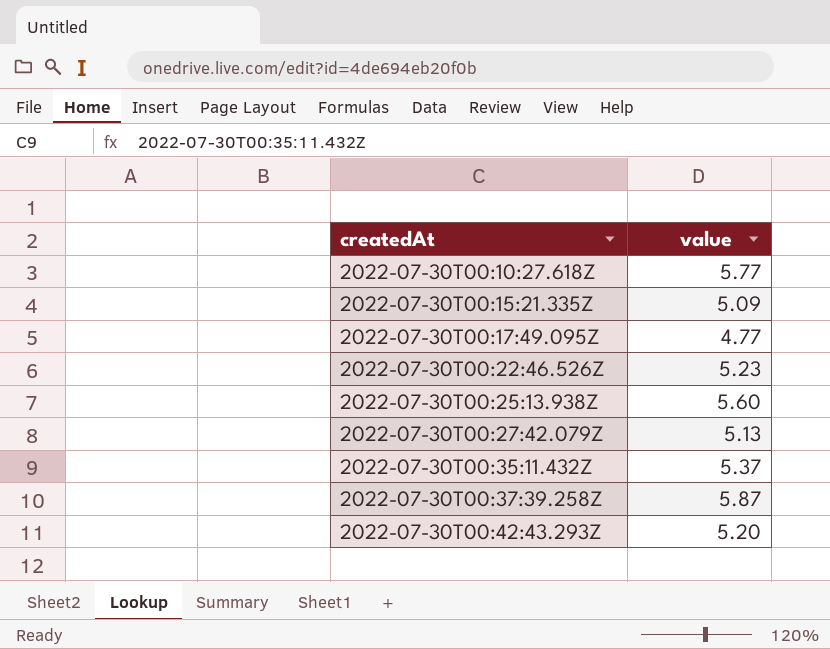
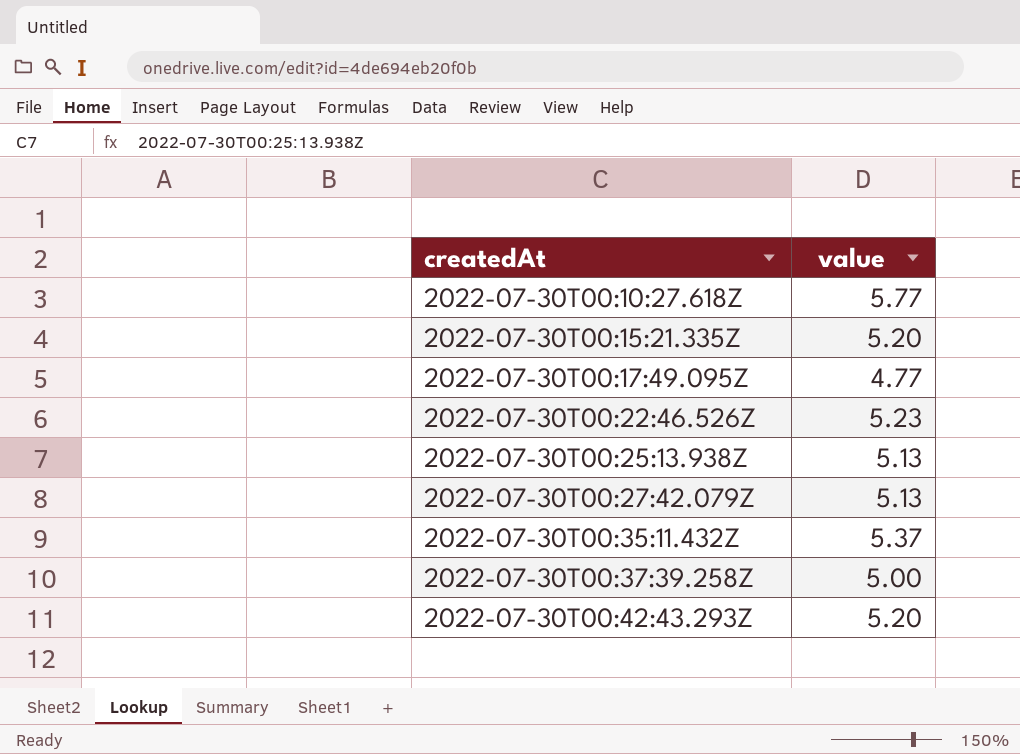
2022-07-30T00:15:21.335Z | value: 5.09 -> 5.20
2022-07-30T00:25:13.938Z | value: 5.60 -> 5.13
2022-07-30T00:37:39.258Z | value: 5.87 -> 5.00

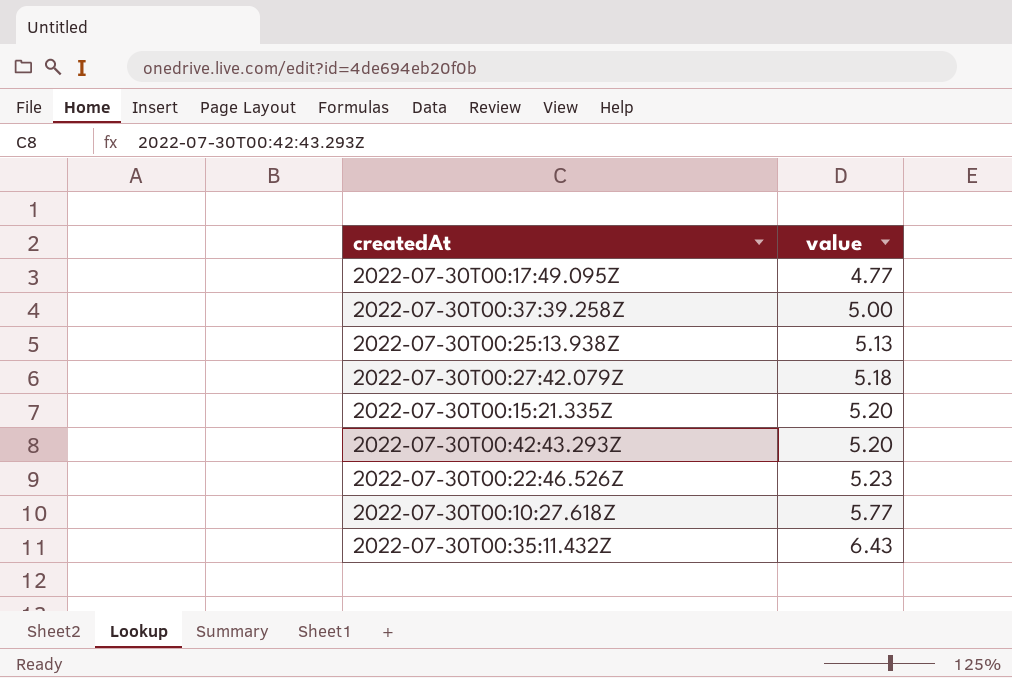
row order: createdAt ascending -> value ascending
2022-07-30T00:27:42.079Z | value: 5.13 -> 5.18
2022-07-30T00:35:11.432Z | value: 5.37 -> 6.43

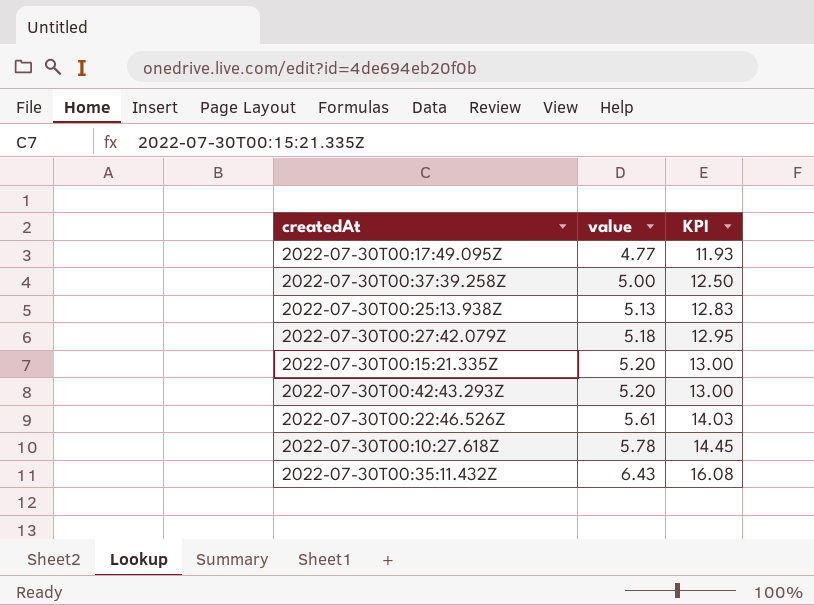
column KPI | formula: none -> [value] * 2.5
2022-07-30T00:22:46.526Z | value: 5.23 -> 5.61
2022-07-30T00:10:27.618Z | value: 5.77 -> 5.78

